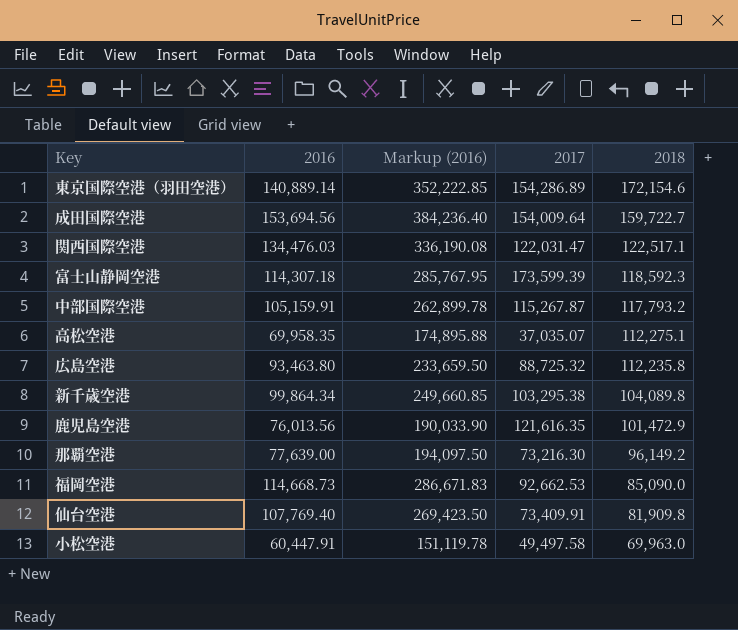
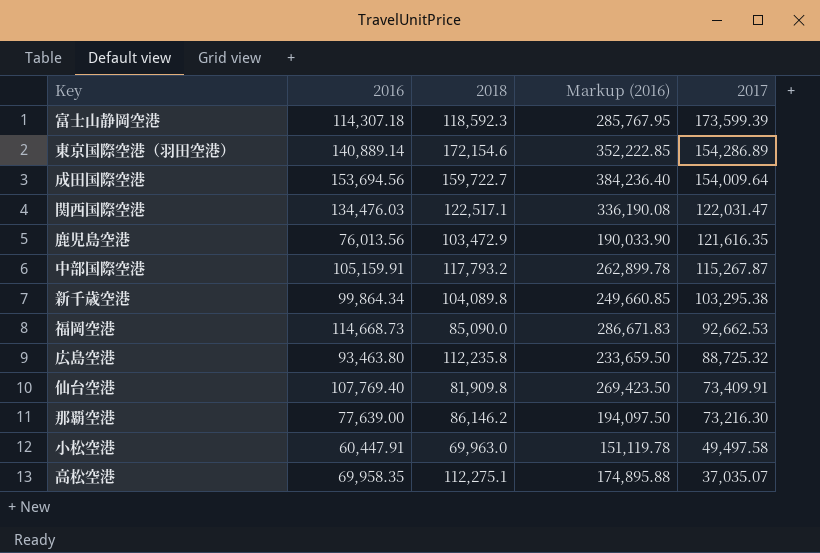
row order: 2018 descending -> 2017 descending
column 2018 | position: 5 -> 3
鹿児島空港 | 2018: 101,472.9 -> 103,472.9
那覇空港 | 2018: 96,149.2 -> 86,146.2

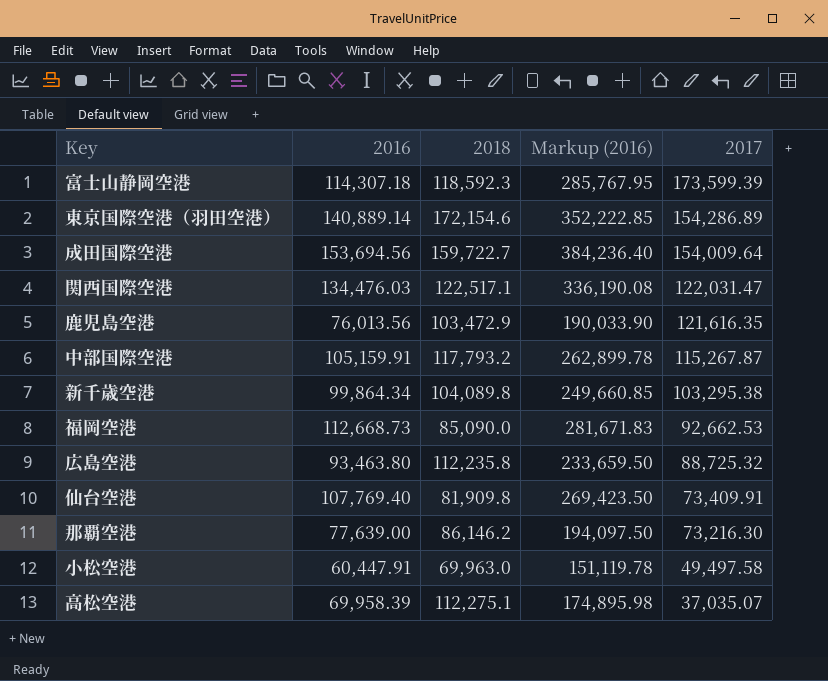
福岡空港 | 2016: 114,668.73 -> 112,668.73
福岡空港 | Markup (2016): 286,671.83 -> 281,671.83
高松空港 | 2016: 69,958.35 -> 69,958.39
高松空港 | Markup (2016): 174,895.88 -> 174,895.98

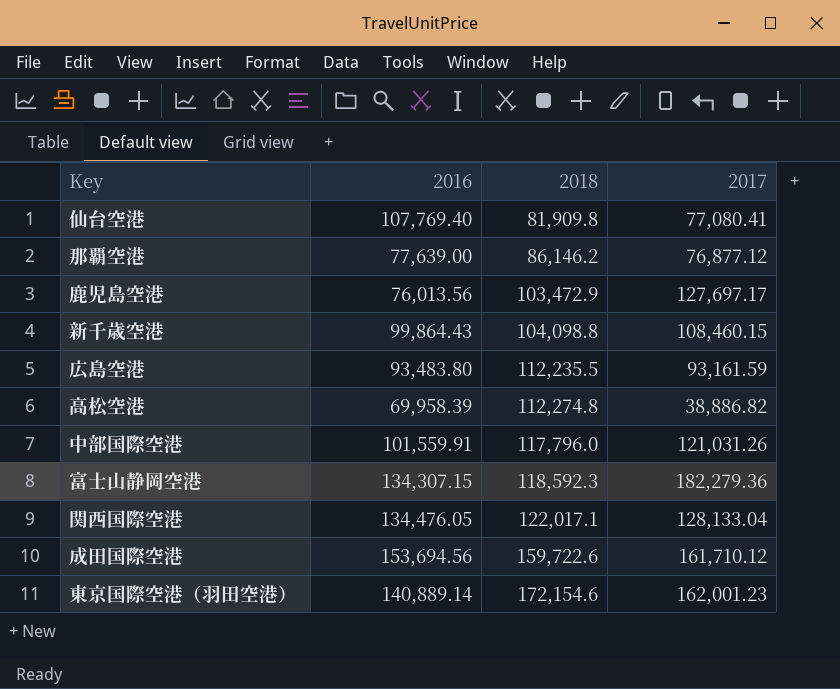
row order: 2017 descending -> 2018 ascending
column Markup (2016) | formula: [2016] * 2.5 -> none
row 福岡空港: 112,668.73 | 85,090.0 | 281,671.83 | 92,662.53 -> none
row 小松空港: 60,447.91 | 69,963.0 | 151,119.78 | 49,497.58 -> none
仙台空港 | 2017: 73,409.91 -> 77,080.41
那覇空港 | 2017: 73,216.30 -> 76,877.12
鹿児島空港 | 2017: 121,616.35 -> 127,697.17
新千歳空港 | 2016: 99,864.34 -> 99,864.43
新千歳空港 | 2018: 104,089.8 -> 104,098.8
新千歳空港 | 2017: 103,295.38 -> 108,460.15
広島空港 | 2016: 93,463.80 -> 93,483.80
広島空港 | 2018: 112,235.8 -> 112,235.5
広島空港 | 2017: 88,725.32 -> 93,161.59
高松空港 | 2018: 112,275.1 -> 112,274.8
高松空港 | 2017: 37,035.07 -> 38,886.82
中部国際空港 | 2016: 105,159.91 -> 101,559.91
中部国際空港 | 2018: 117,793.2 -> 117,796.0
中部国際空港 | 2017: 115,267.87 -> 121,031.26
富士山静岡空港 | 2016: 114,307.18 -> 134,307.15
富士山静岡空港 | 2017: 173,599.39 -> 182,279.36
関西国際空港 | 2016: 134,476.03 -> 134,476.05
関西国際空港 | 2018: 122,517.1 -> 122,017.1
関西国際空港 | 2017: 122,031.47 -> 128,133.04
成田国際空港 | 2018: 159,722.7 -> 159,722.6
成田国際空港 | 2017: 154,009.64 -> 161,710.12
東京国際空港（羽田空港） | 2017: 154,286.89 -> 162,001.23

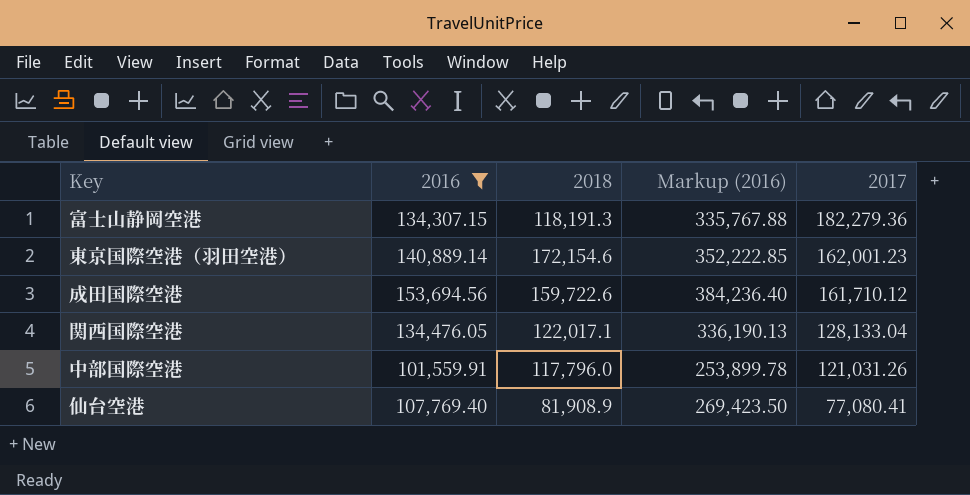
filter: none -> 2016 >= 101,559.91
row order: 2018 ascending -> 2017 descending
column Markup (2016) | formula: none -> [2016] * 2.5
富士山静岡空港 | 2018: 118,592.3 -> 118,191.3
仙台空港 | 2018: 81,909.8 -> 81,908.9

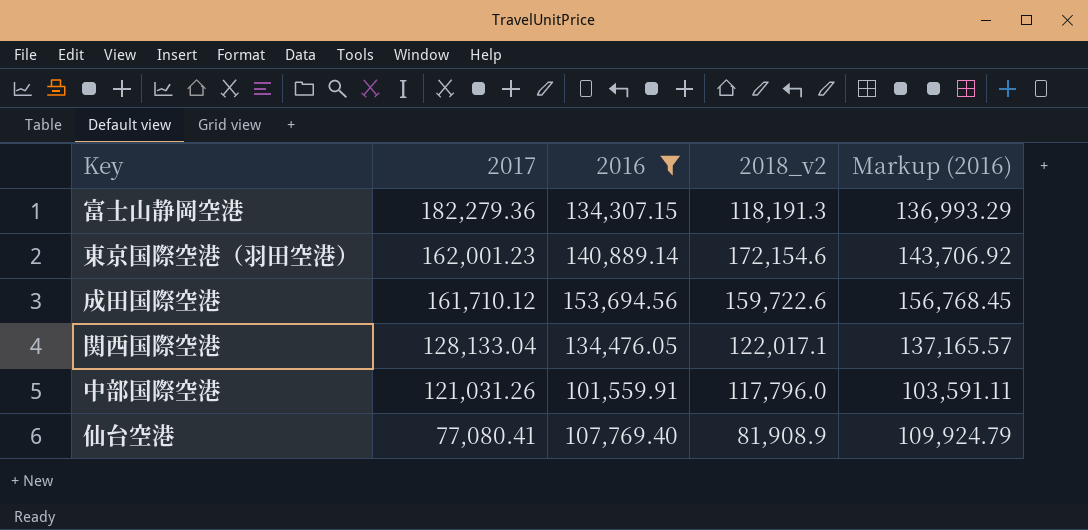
column 2017 | position: 5 -> 2
column name: 2018 -> 2018_v2
column Markup (2016) | formula: [2016] * 2.5 -> [2016] * 1.02

